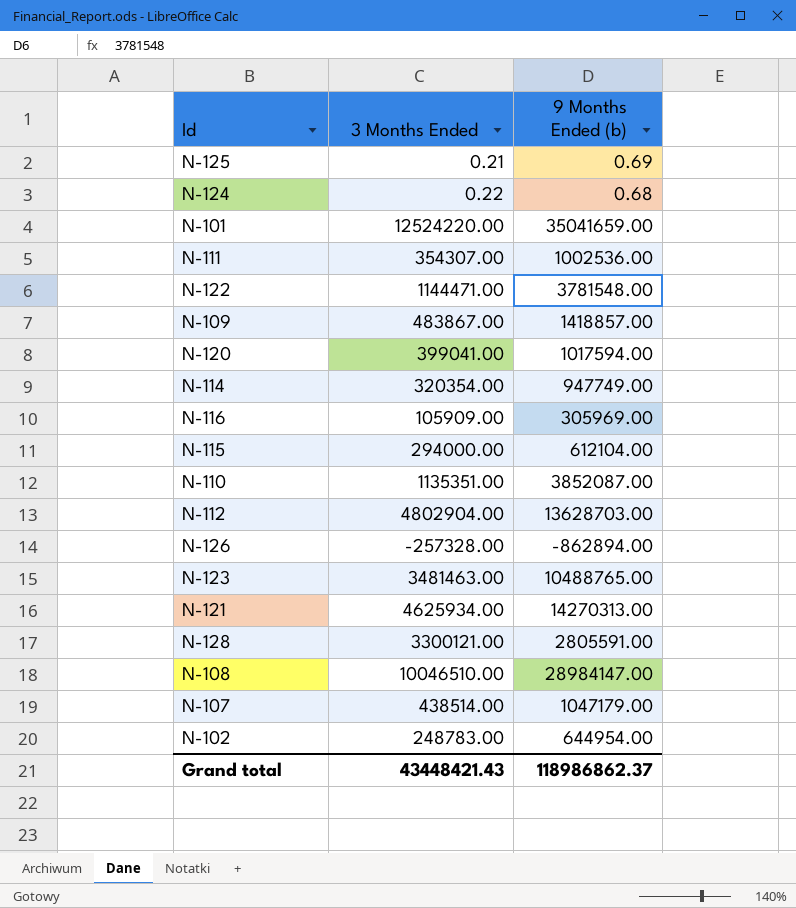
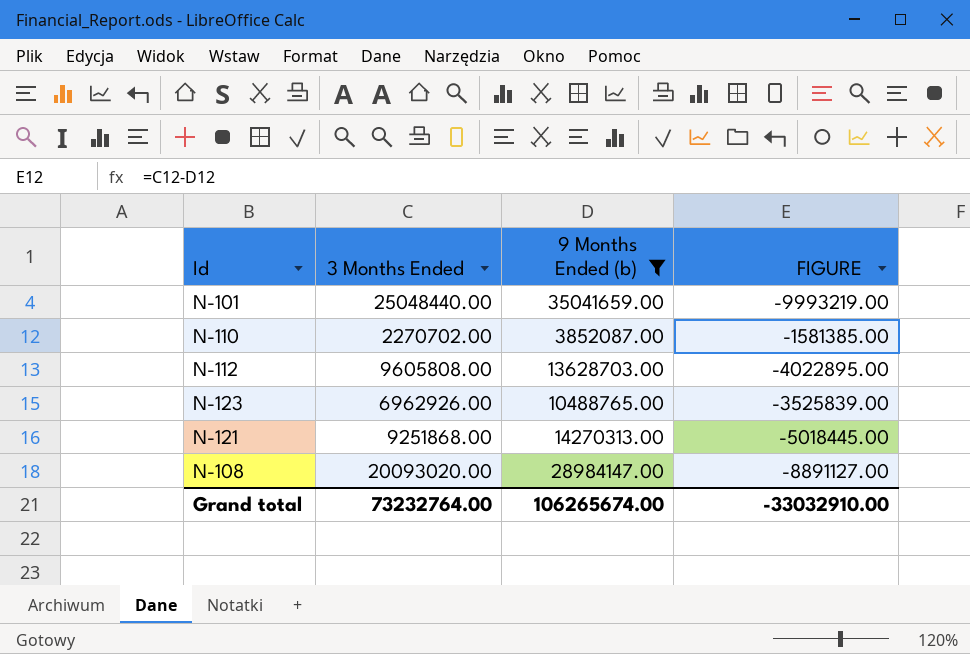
filter: none -> 9 Months Ended (b) >= 3852087.00
column FIGURE | formula: none -> [3 Months Ended] - [9 Months Ended (b)]
N-101 | 3 Months Ended: 12524220.00 -> 25048440.00
N-110 | 3 Months Ended: 1135351.00 -> 2270702.00
N-112 | 3 Months Ended: 4802904.00 -> 9605808.00
N-123 | 3 Months Ended: 3481463.00 -> 6962926.00
N-121 | 3 Months Ended: 4625934.00 -> 9251868.00
N-108 | 3 Months Ended: 10046510.00 -> 20093020.00
Grand total | 3 Months Ended: 43448421.43 -> 73232764.00
Grand total | 9 Months Ended (b): 118986862.37 -> 106265674.00

